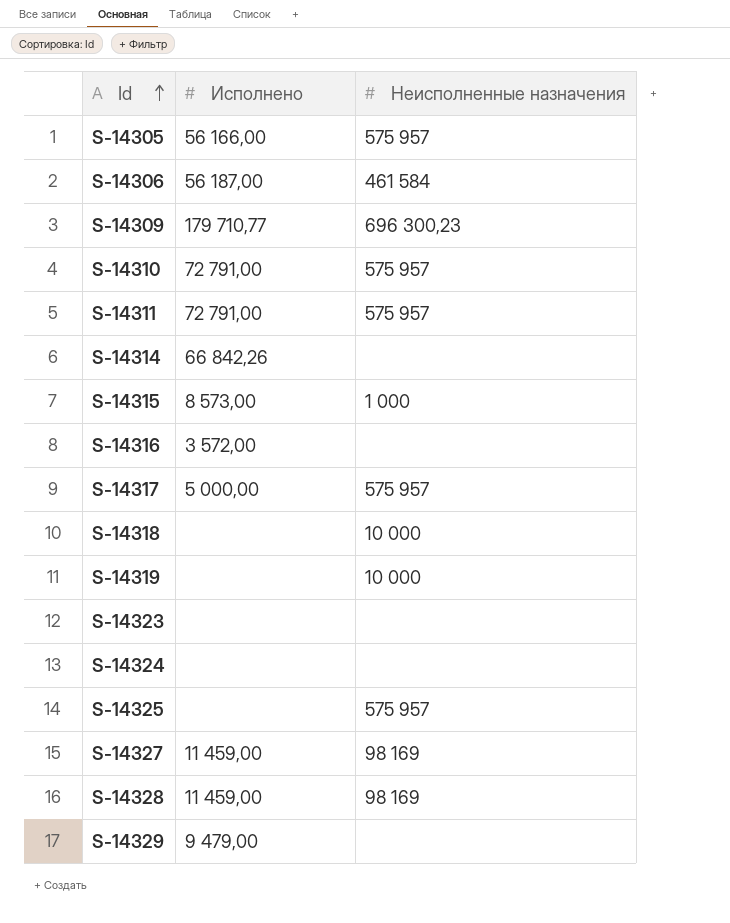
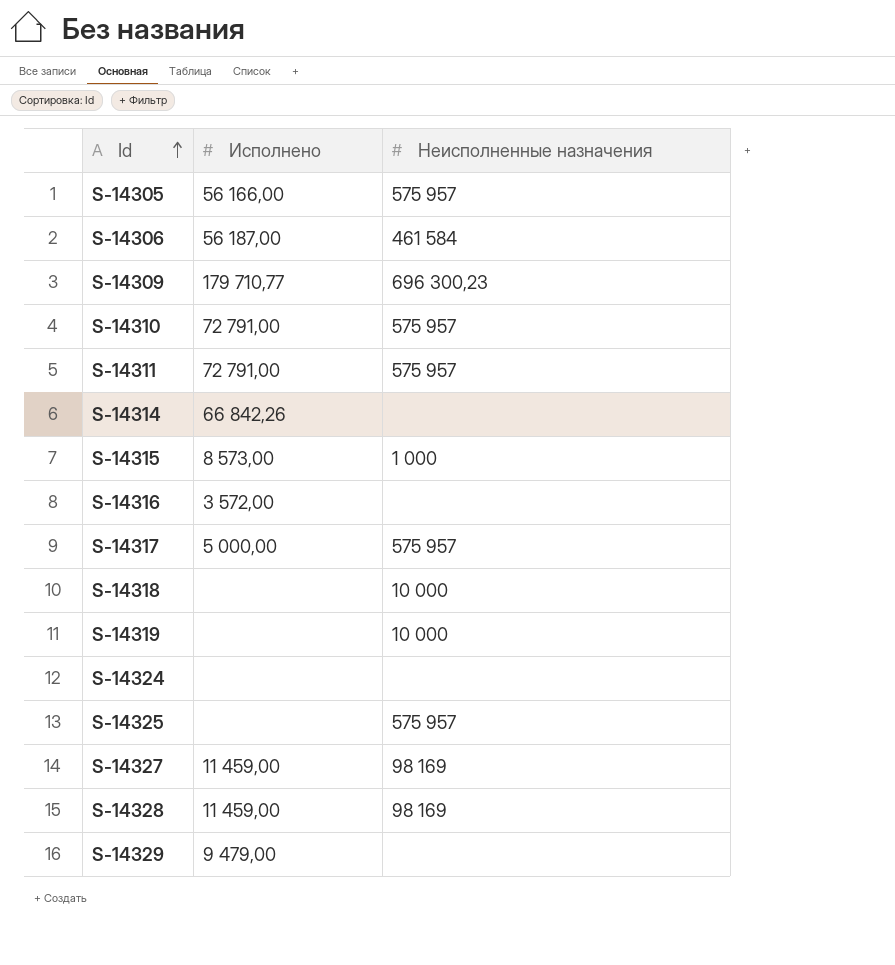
row S-14323: none | none -> none

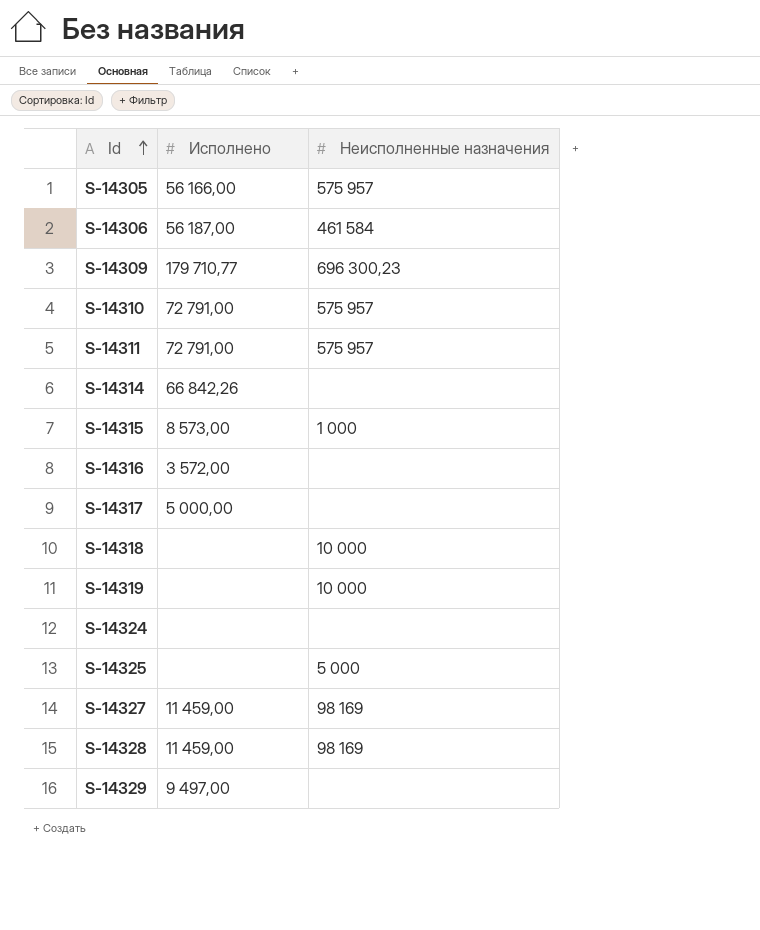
S-14317 | Неисполненные назначения: 575 957 -> none
S-14325 | Неисполненные назначения: 575 957 -> 5 000
S-14329 | Исполнено: 9 479,00 -> 9 497,00

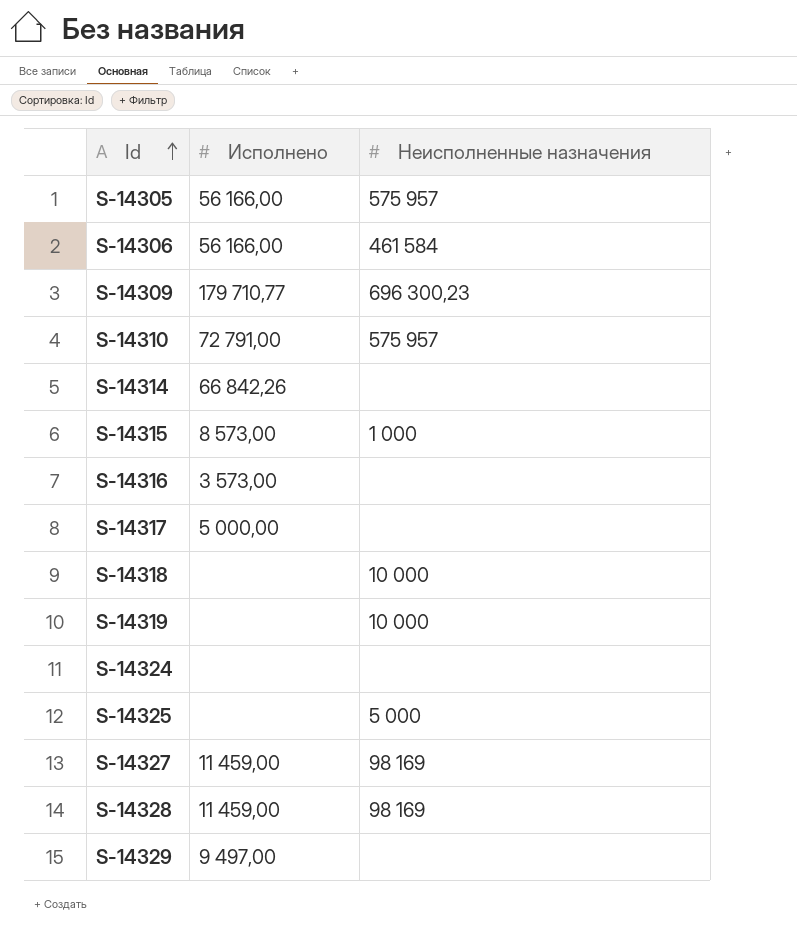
row S-14311: 72 791,00 | 575 957 -> none
S-14306 | Исполнено: 56 187,00 -> 56 166,00
S-14316 | Исполнено: 3 572,00 -> 3 573,00

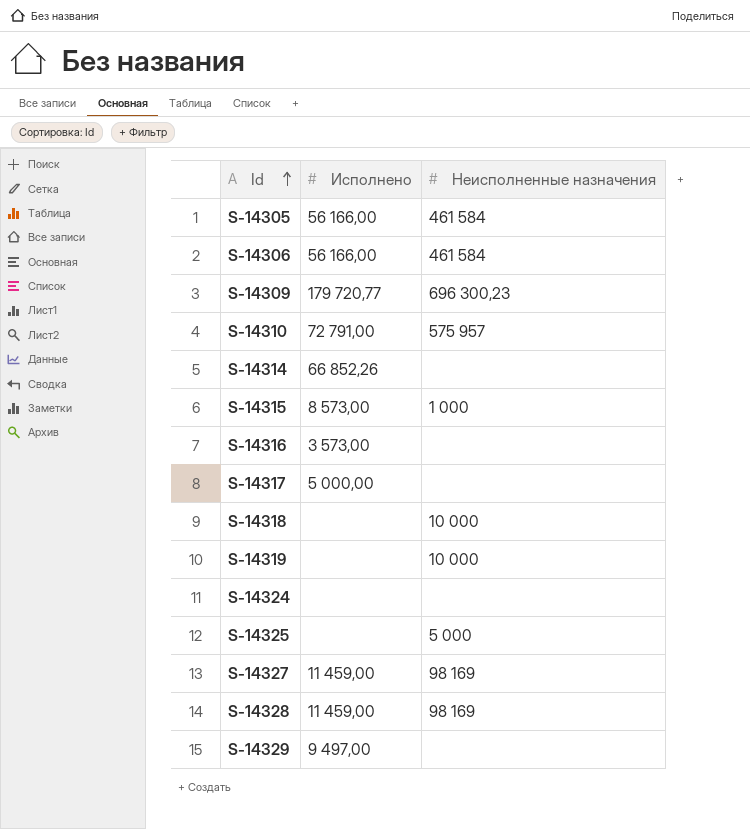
S-14305 | Неисполненные назначения: 575 957 -> 461 584
S-14309 | Исполнено: 179 710,77 -> 179 720,77
S-14314 | Исполнено: 66 842,26 -> 66 852,26

